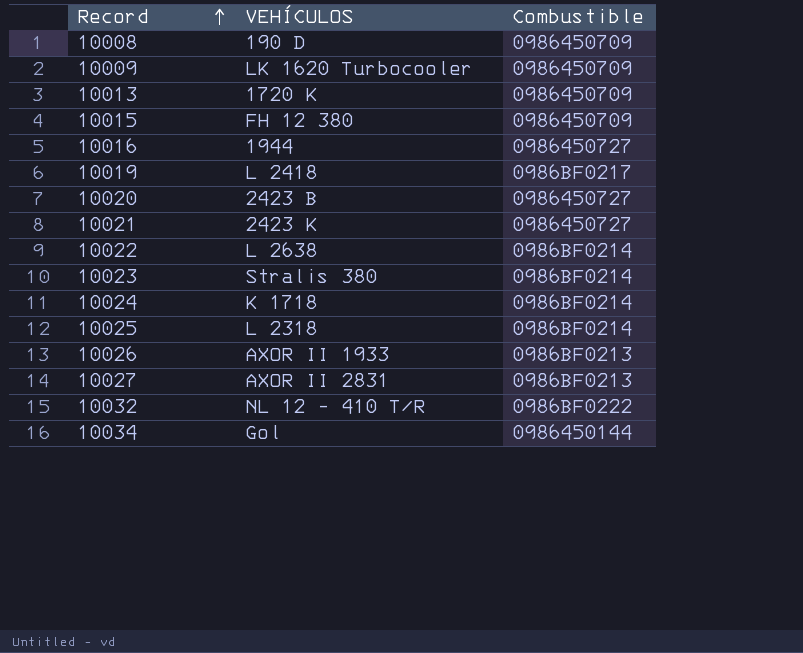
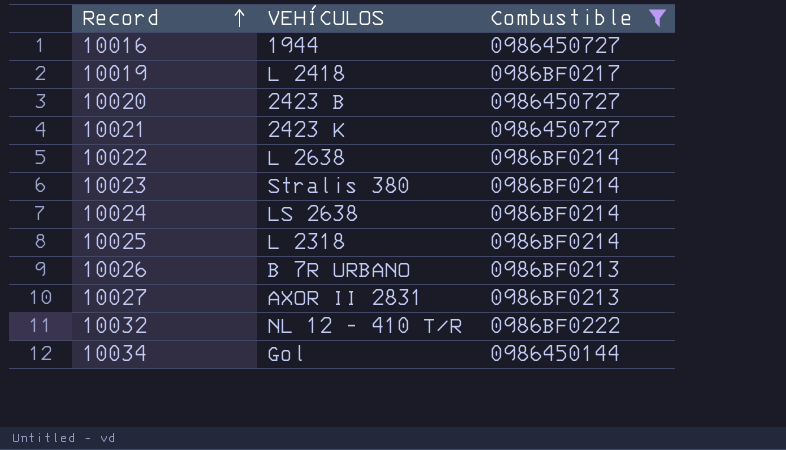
filter: none -> Combustible != 0986450709
10024 | VEHÍCULOS: K 1718 -> LS 2638
10026 | VEHÍCULOS: AXOR II 1933 -> B 7R URBANO

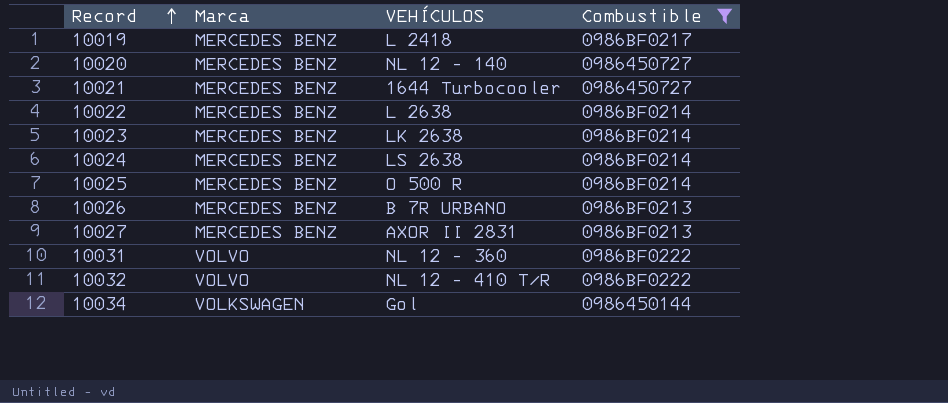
column Marca | position: none -> 2
row 10016: 1944 | 0986450727 -> none
10020 | VEHÍCULOS: 2423 B -> NL 12 - 140
10021 | VEHÍCULOS: 2423 K -> 1644 Turbocooler
10023 | VEHÍCULOS: Stralis 380 -> LK 2638
10025 | VEHÍCULOS: L 2318 -> O 500 R
row 10031: none -> VOLVO | NL 12 - 360 | 0986BF0222

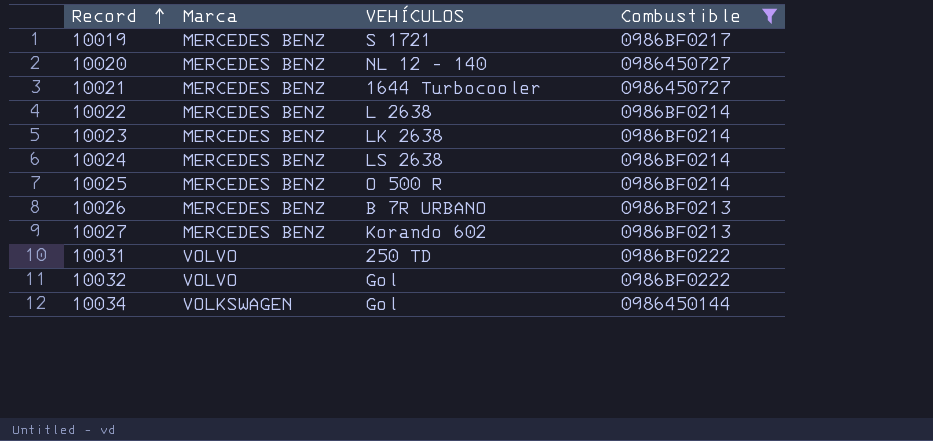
10019 | VEHÍCULOS: L 2418 -> S 1721
10027 | VEHÍCULOS: AXOR II 2831 -> Korando 602
10031 | VEHÍCULOS: NL 12 - 360 -> 250 TD
10032 | VEHÍCULOS: NL 12 - 410 T/R -> Gol

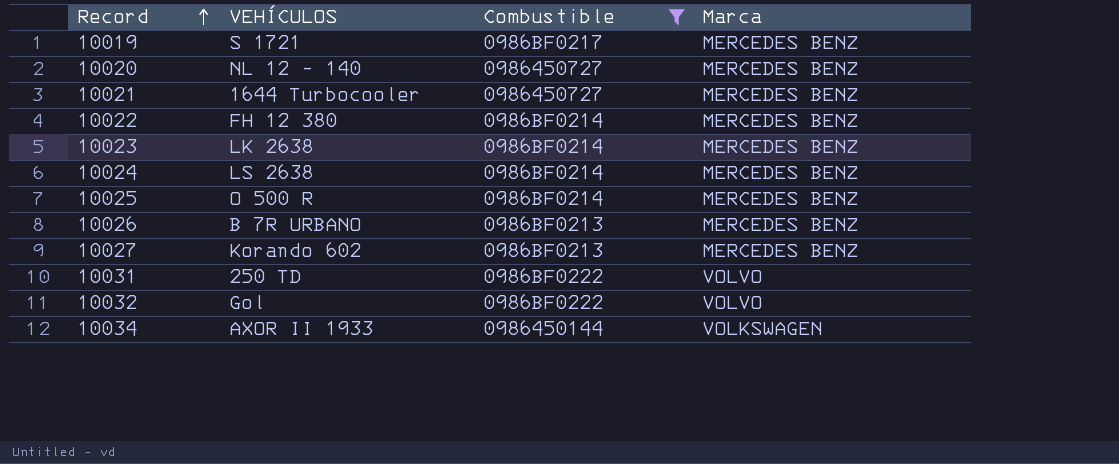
column Marca | position: 2 -> 4
10022 | VEHÍCULOS: L 2638 -> FH 12 380
10034 | VEHÍCULOS: Gol -> AXOR II 1933

